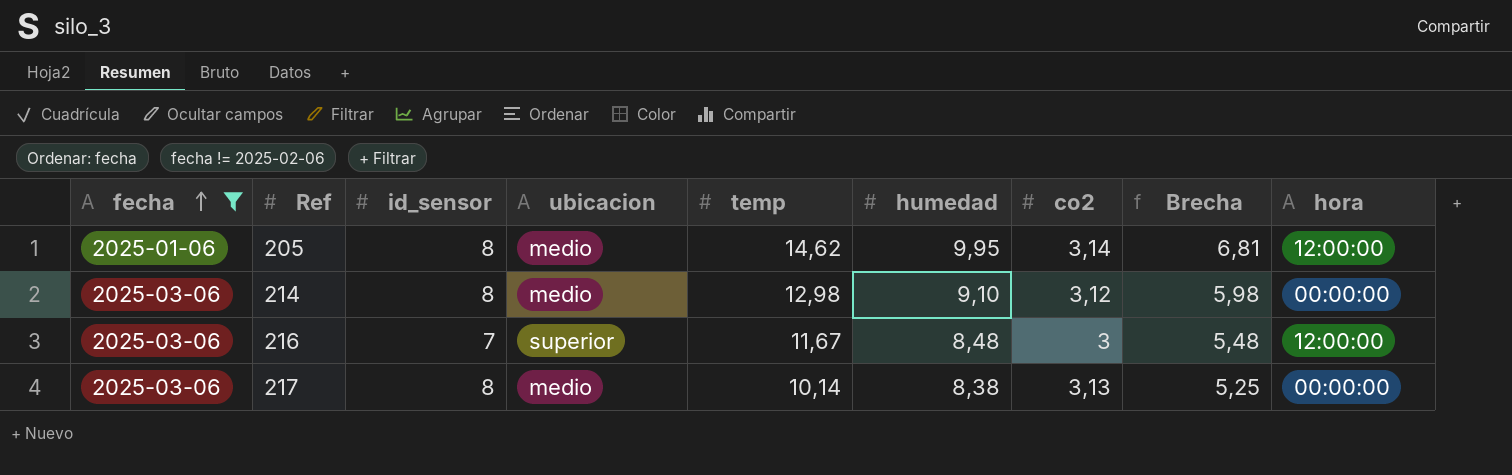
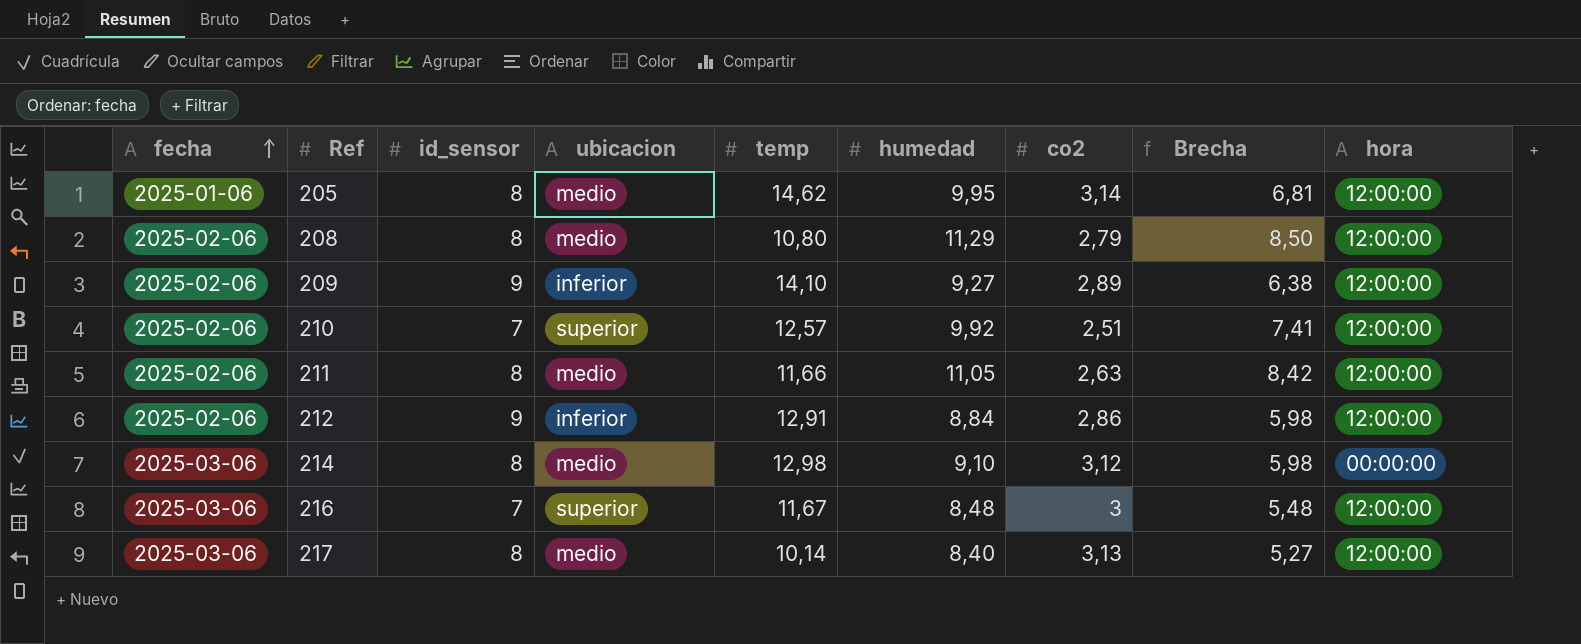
filter: fecha != 2025-02-06 -> none
217 | humedad: 8,38 -> 8,40
217 | Brecha: 5,25 -> 5,27
217 | hora: 00:00:00 -> 12:00:00

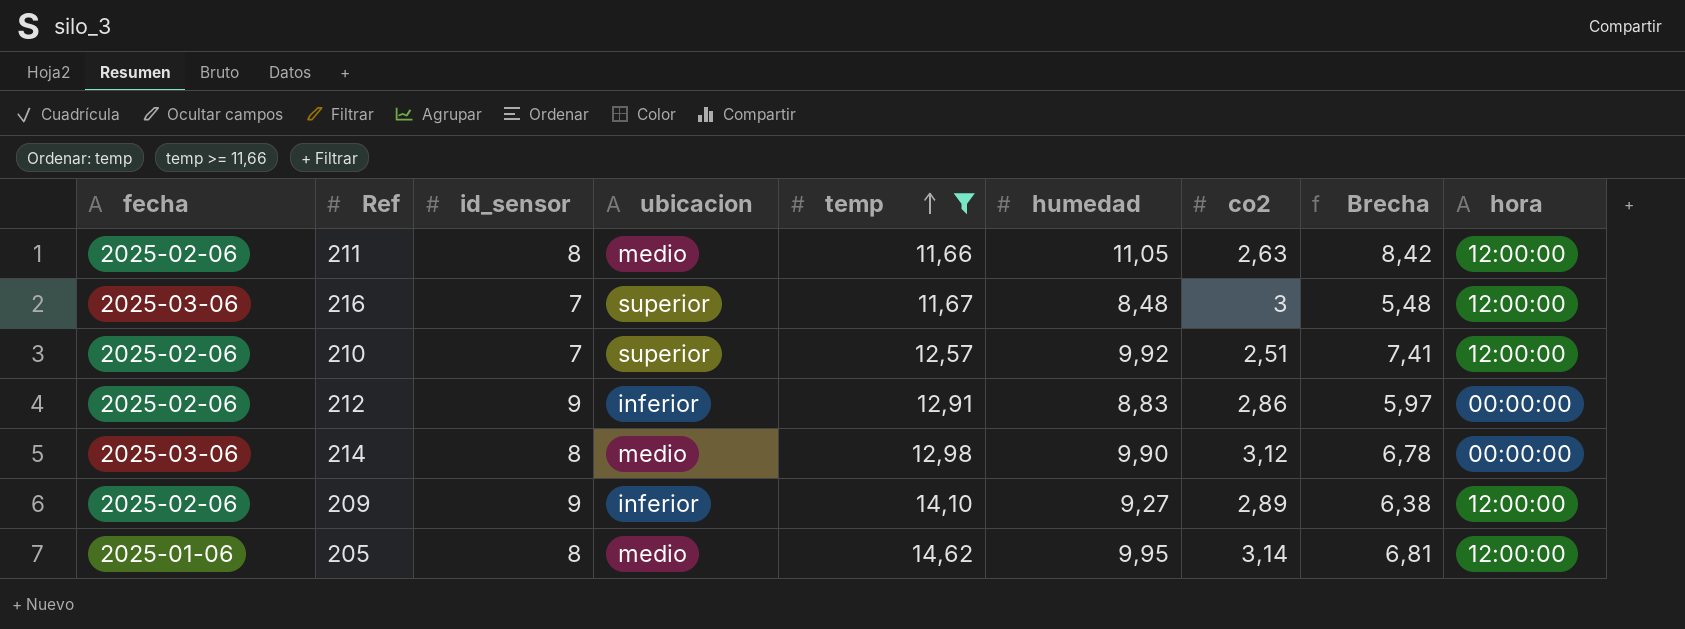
filter: none -> temp >= 11,66
row order: fecha ascending -> temp ascending
212 | humedad: 8,84 -> 8,83
212 | Brecha: 5,98 -> 5,97
212 | hora: 12:00:00 -> 00:00:00
214 | humedad: 9,10 -> 9,90
214 | Brecha: 5,98 -> 6,78

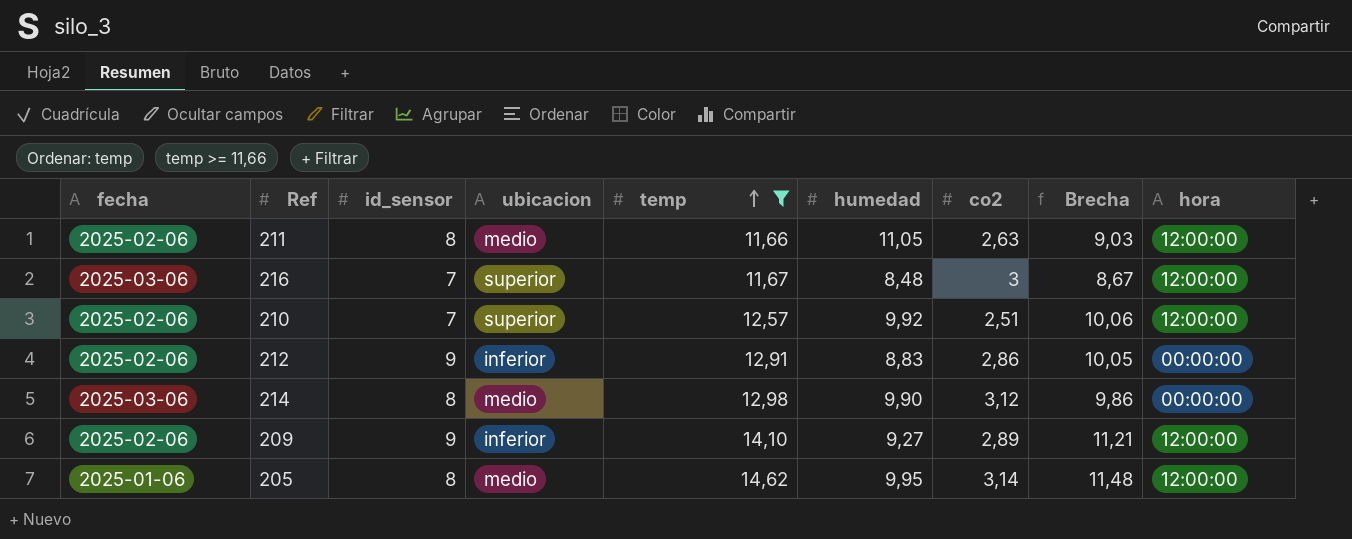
column Brecha | formula: [humedad] - [co2] -> [temp] - [co2]

